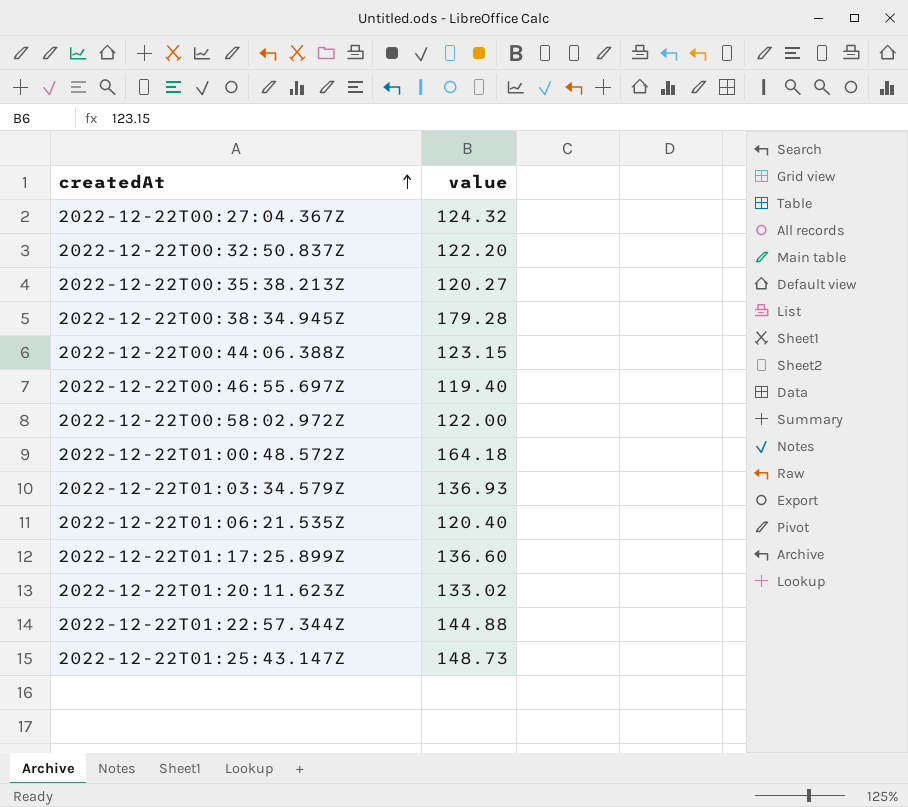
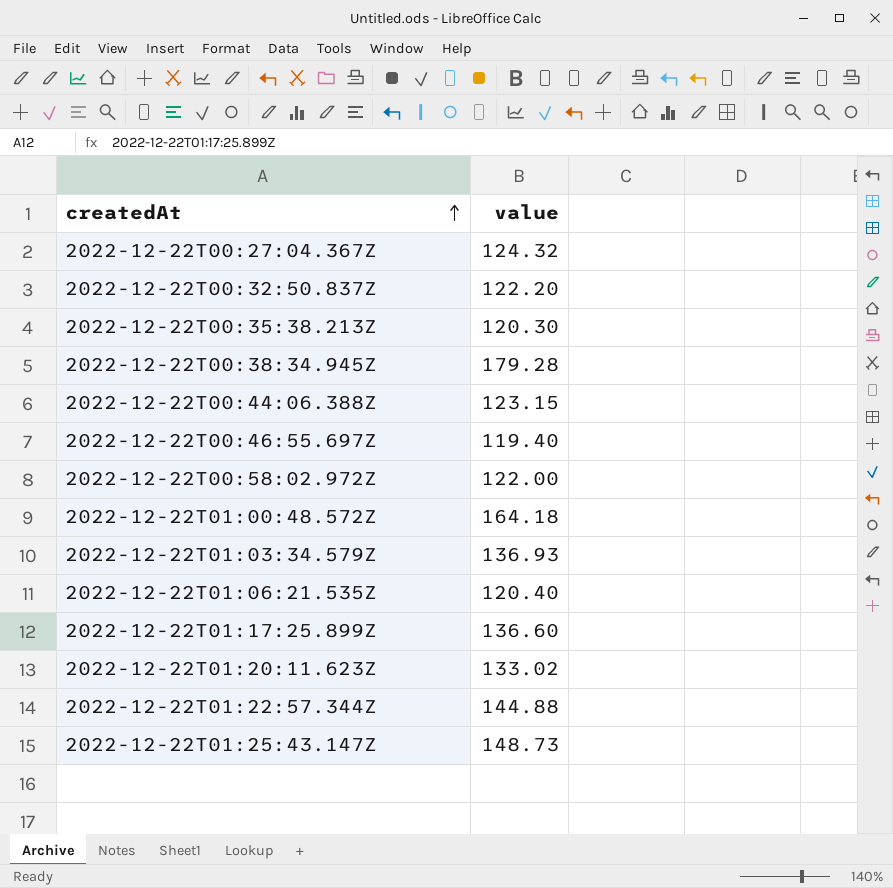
2022-12-22T00:35:38.213Z | value: 120.27 -> 120.30

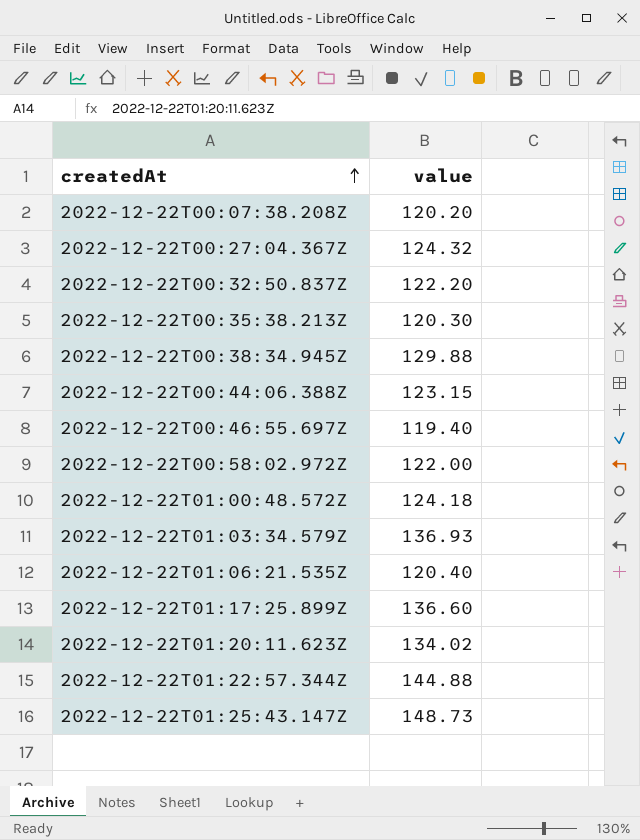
row 2022-12-22T00:07:38.208Z: none -> 120.20
2022-12-22T00:38:34.945Z | value: 179.28 -> 129.88
2022-12-22T01:00:48.572Z | value: 164.18 -> 124.18
2022-12-22T01:20:11.623Z | value: 133.02 -> 134.02

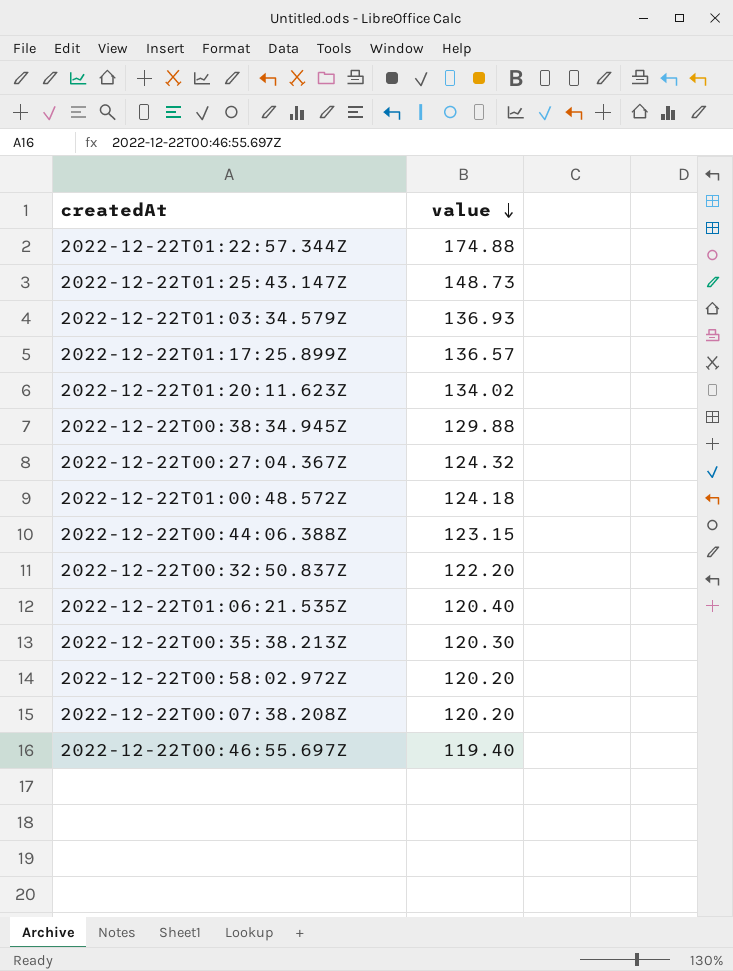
row order: createdAt ascending -> value descending
2022-12-22T01:22:57.344Z | value: 144.88 -> 174.88
2022-12-22T01:17:25.899Z | value: 136.60 -> 136.57
2022-12-22T00:58:02.972Z | value: 122.00 -> 120.20

